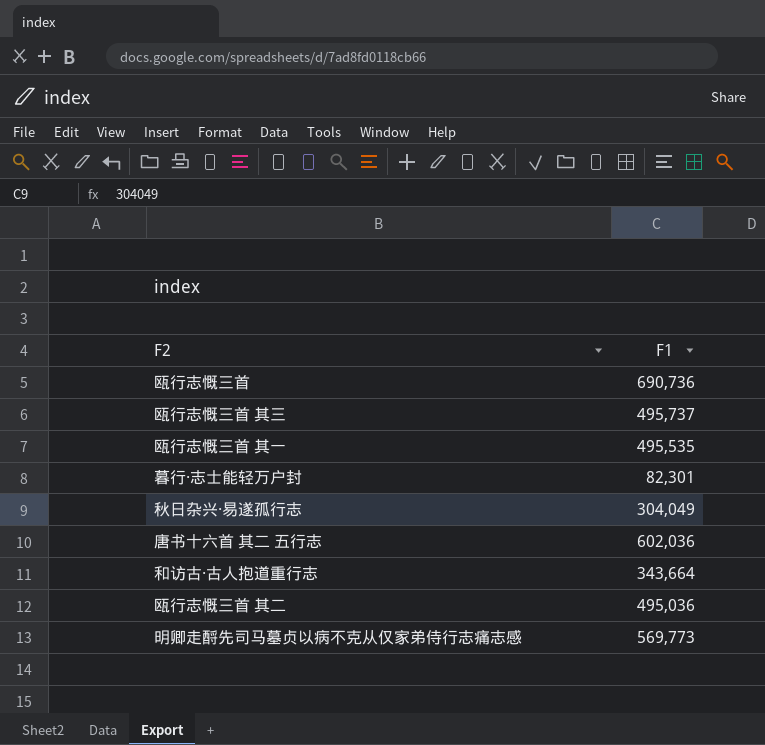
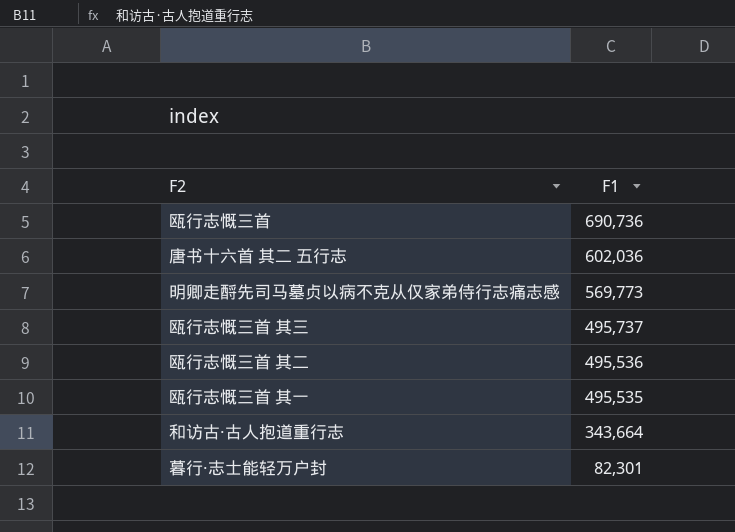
row order: none -> F1 descending
row 秋日杂兴·易遂孤行志: 304,049 -> none
瓯行志慨三首 其二 | F1: 495,036 -> 495,536

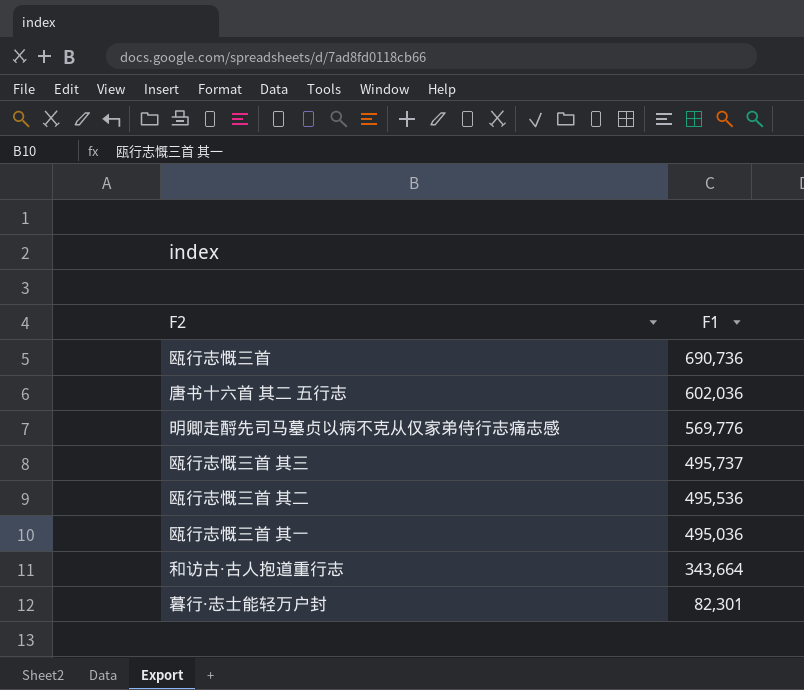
明卿走酹先司马墓贞以病不克从仅家弟侍行志痛志感 | F1: 569,773 -> 569,776
瓯行志慨三首 其一 | F1: 495,535 -> 495,036

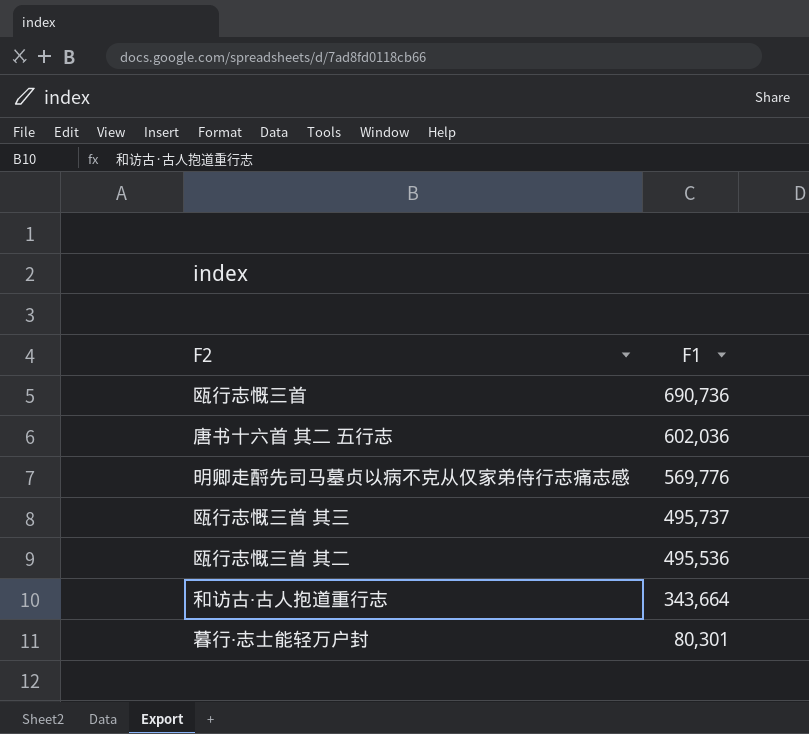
row 瓯行志慨三首 其一: 495,036 -> none
暮行·志士能轻万户封 | F1: 82,301 -> 80,301

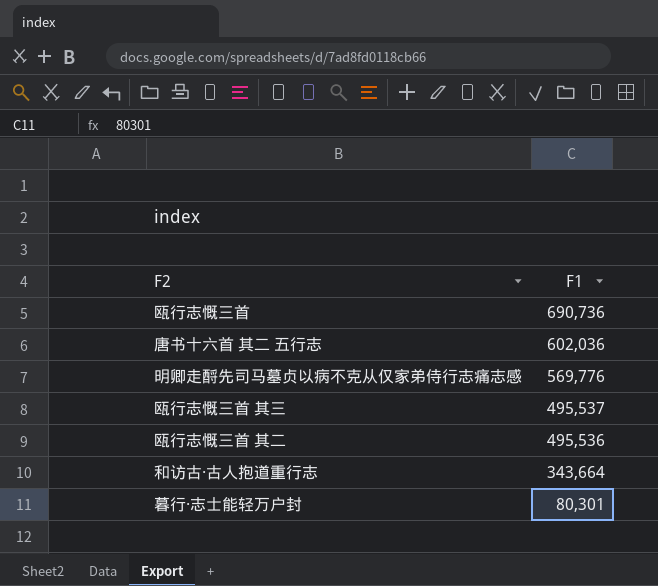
瓯行志慨三首 其三 | F1: 495,737 -> 495,537

